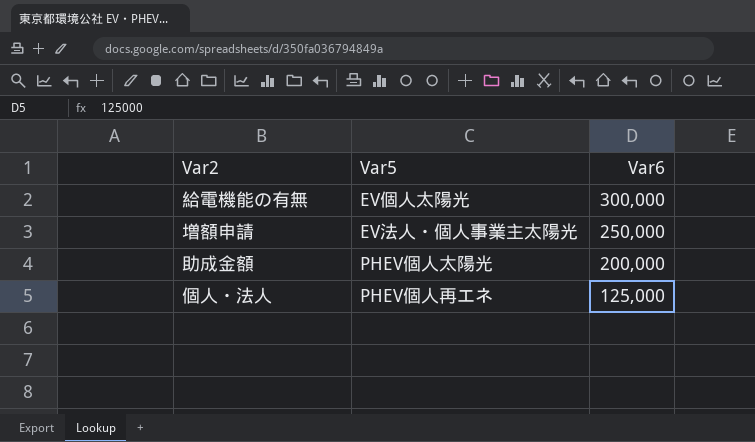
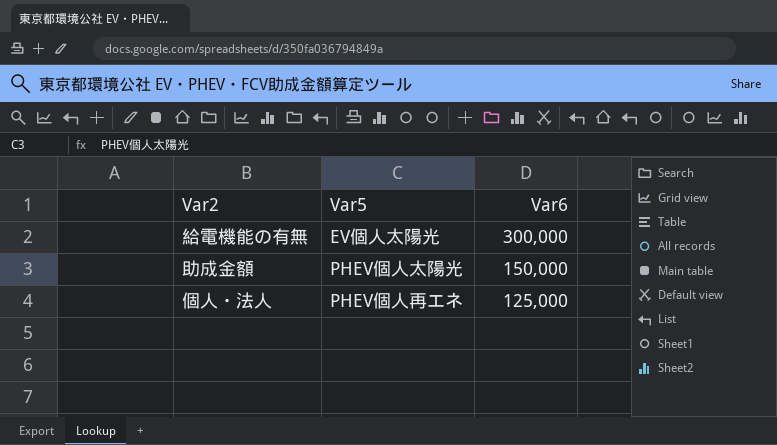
row 増額申請: EV法人・個人事業主太陽光 | 250,000 -> none
助成金額 | Var6: 200,000 -> 150,000

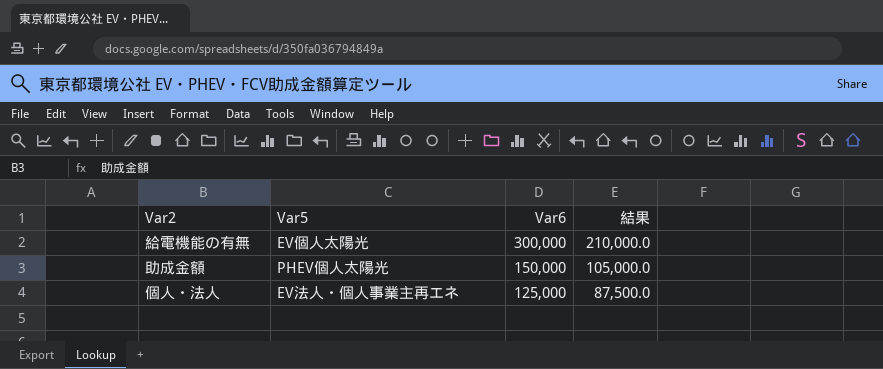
column 結果 | formula: none -> [Var6] * 0.7
個人・法人 | Var5: PHEV個人再エネ -> EV法人・個人事業主再エネ

